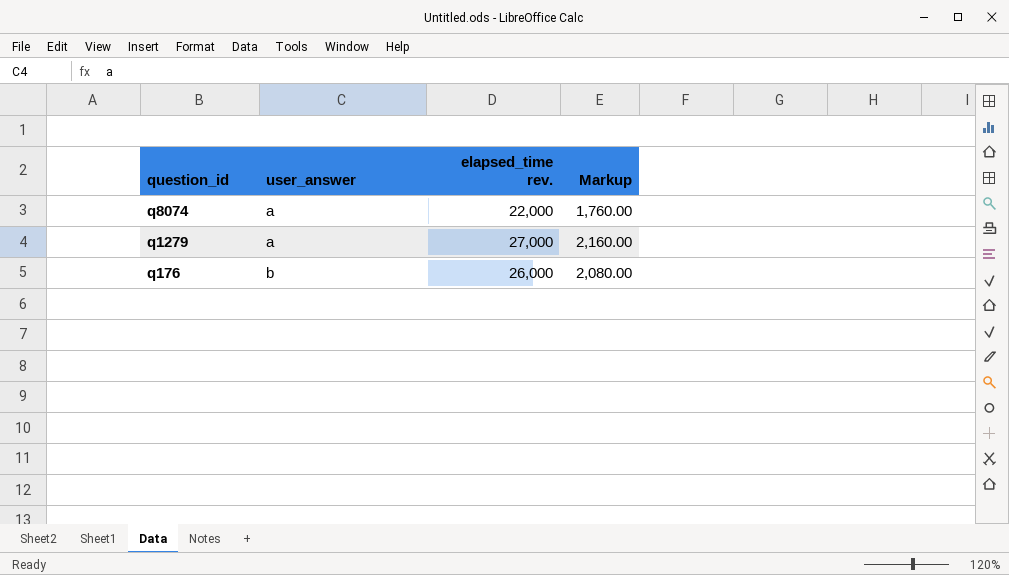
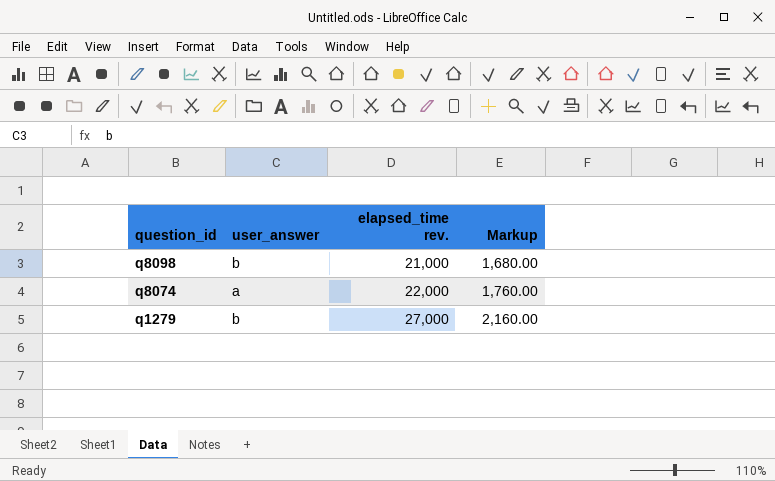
row q176: b | 26,000 | 2,080.00 -> none
row q8098: none -> b | 21,000 | 1,680.00
q1279 | user_answer: a -> b

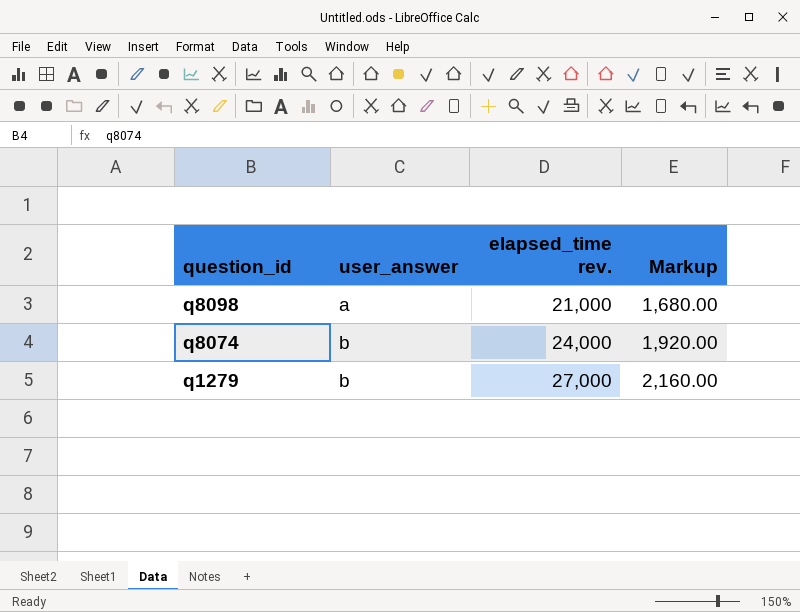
q8098 | user_answer: b -> a
q8074 | user_answer: a -> b
q8074 | elapsed_time rev.: 22,000 -> 24,000
q8074 | Markup: 1,760.00 -> 1,920.00

